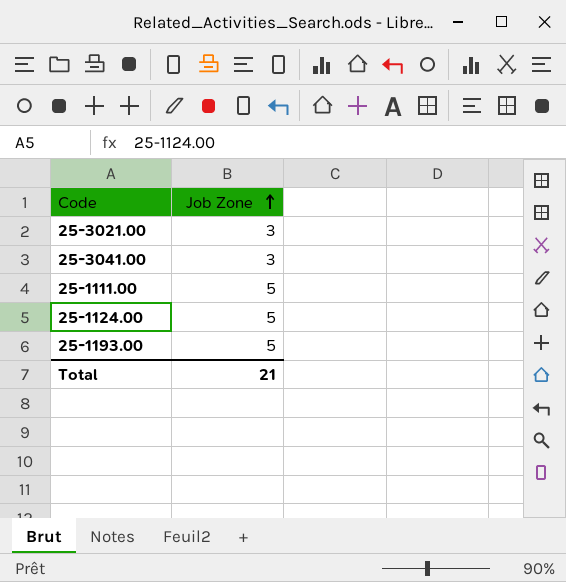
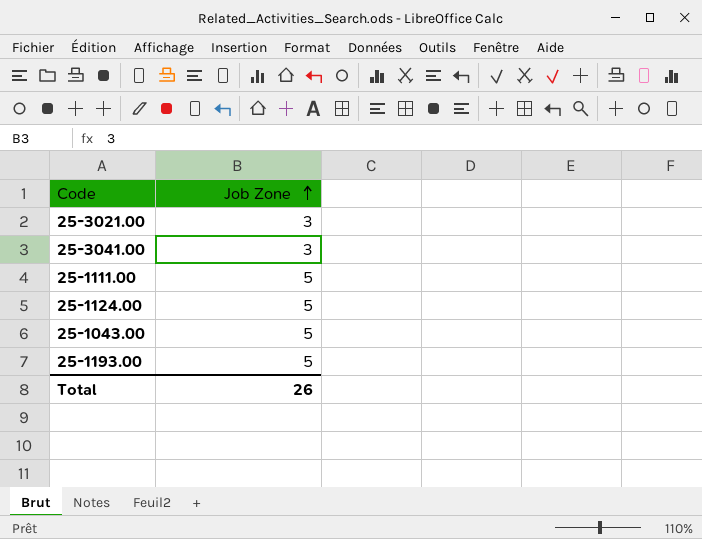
row 25-1043.00: none -> 5
Total | Job Zone: 21 -> 26

